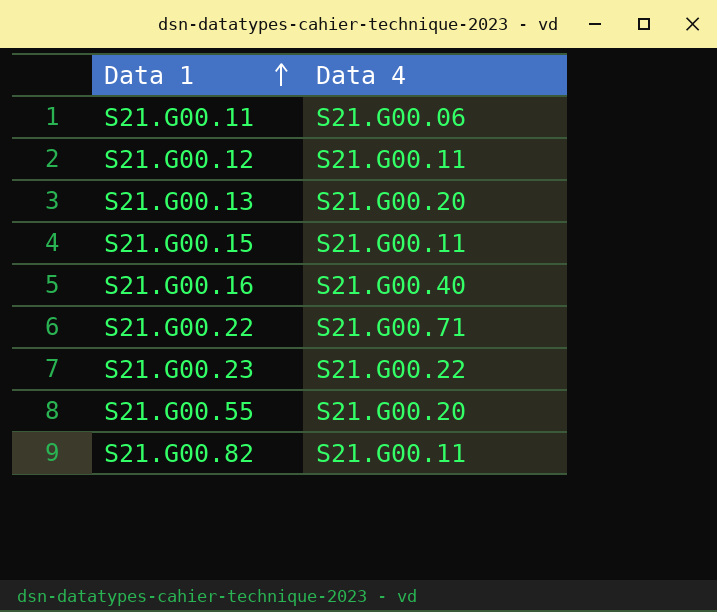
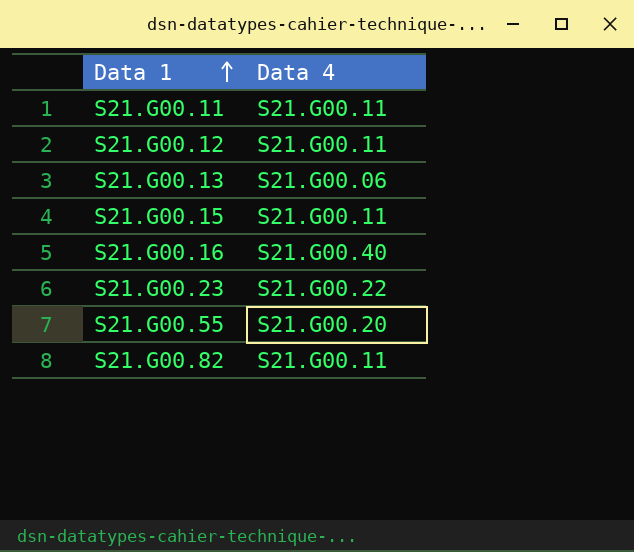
row S21.G00.22: S21.G00.71 -> none
S21.G00.11 | Data 4: S21.G00.06 -> S21.G00.11
S21.G00.13 | Data 4: S21.G00.20 -> S21.G00.06

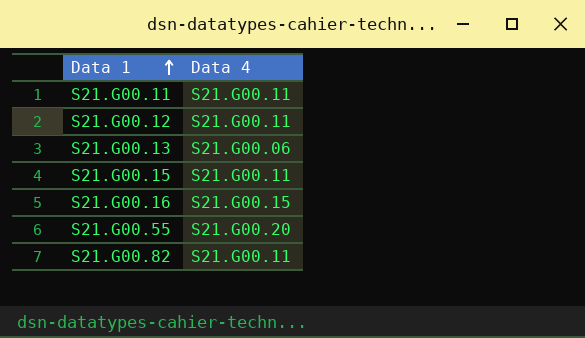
row S21.G00.23: S21.G00.22 -> none
S21.G00.16 | Data 4: S21.G00.40 -> S21.G00.15

